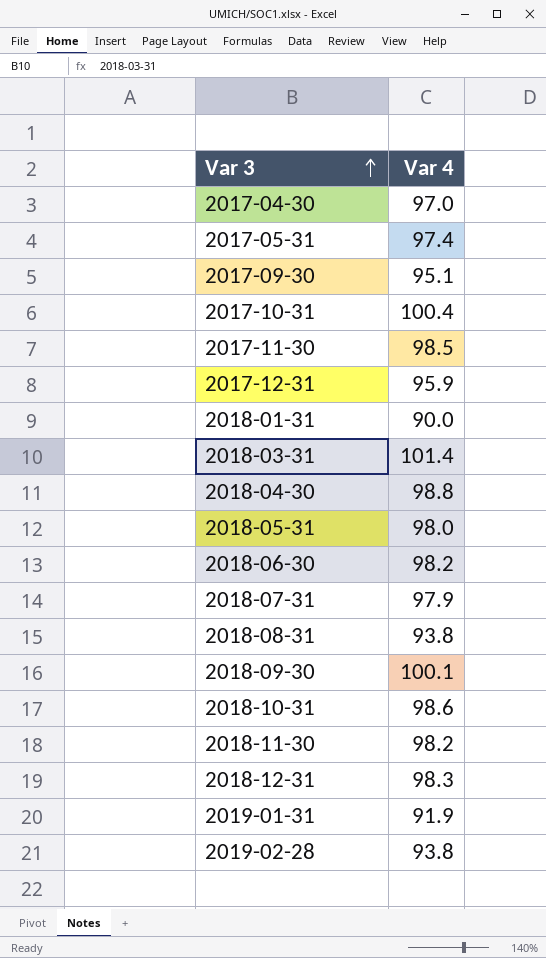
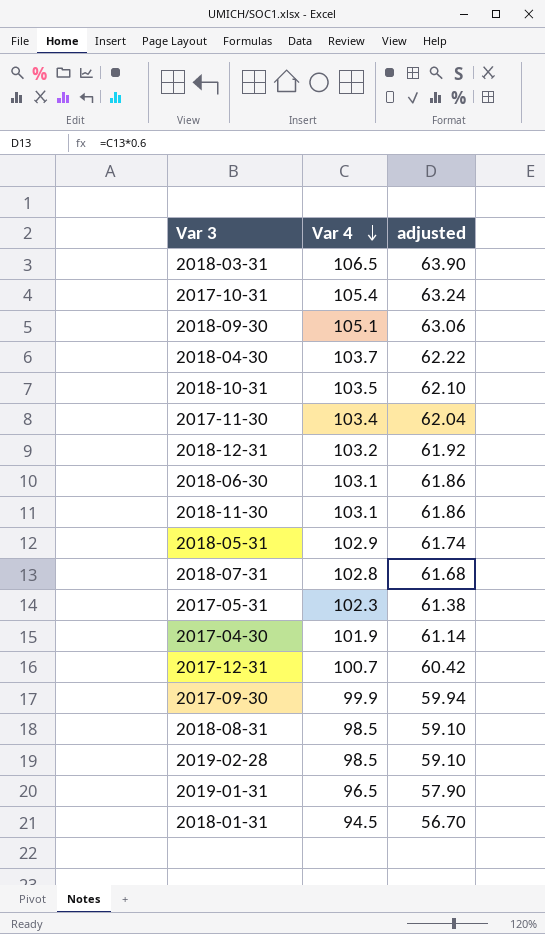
row order: Var 3 ascending -> Var 4 descending
column adjusted | formula: none -> [Var 4] * 0.6
2018-03-31 | Var 4: 101.4 -> 106.5
2017-10-31 | Var 4: 100.4 -> 105.4
2018-09-30 | Var 4: 100.1 -> 105.1
2018-04-30 | Var 4: 98.8 -> 103.7
2018-10-31 | Var 4: 98.6 -> 103.5
2017-11-30 | Var 4: 98.5 -> 103.4
2018-12-31 | Var 4: 98.3 -> 103.2
2018-06-30 | Var 4: 98.2 -> 103.1
2018-11-30 | Var 4: 98.2 -> 103.1
2018-05-31 | Var 4: 98.0 -> 102.9
2018-07-31 | Var 4: 97.9 -> 102.8
2017-05-31 | Var 4: 97.4 -> 102.3
2017-04-30 | Var 4: 97.0 -> 101.9
2017-12-31 | Var 4: 95.9 -> 100.7
2017-09-30 | Var 4: 95.1 -> 99.9
2018-08-31 | Var 4: 93.8 -> 98.5
2019-02-28 | Var 4: 93.8 -> 98.5
2019-01-31 | Var 4: 91.9 -> 96.5
2018-01-31 | Var 4: 90.0 -> 94.5

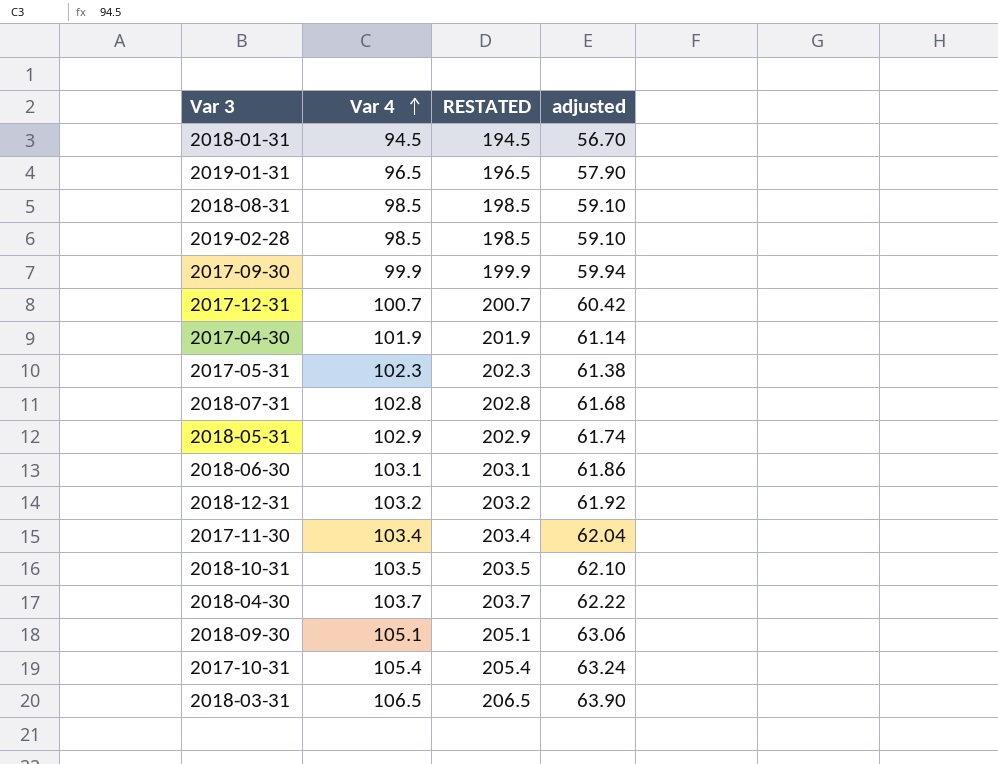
row order: Var 4 descending -> Var 4 ascending
column RESTATED | formula: none -> [Var 4] + 100
row 2018-11-30: 103.1 | 61.86 -> none

